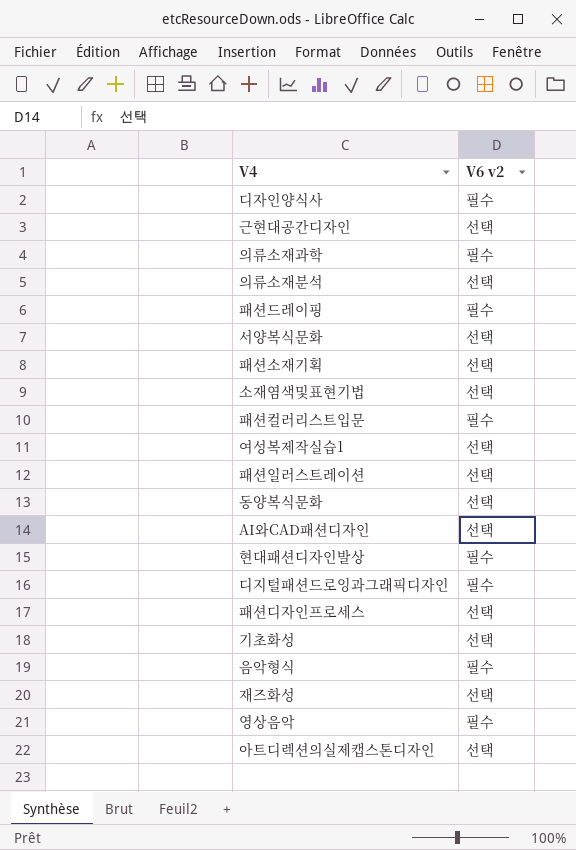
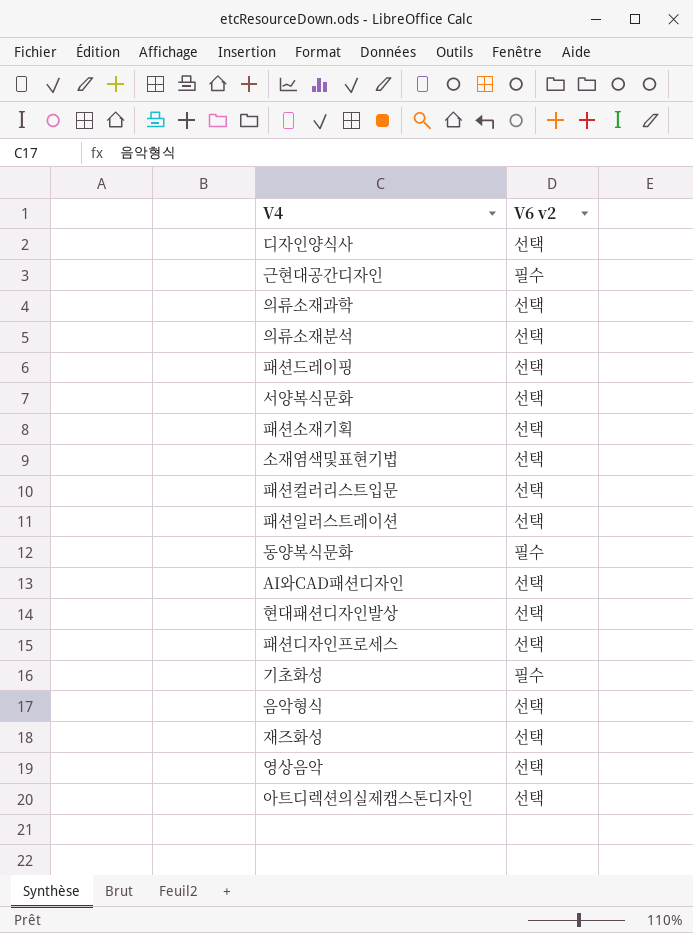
row 여성복제작실습1: 선택 -> none
row 디지털패션드로잉과그래픽디자인: 필수 -> none
디자인양식사 | V6 v2: 필수 -> 선택
근현대공간디자인 | V6 v2: 선택 -> 필수
의류소재과학 | V6 v2: 필수 -> 선택
패션드레이핑 | V6 v2: 필수 -> 선택
패션컬러리스트입문 | V6 v2: 필수 -> 선택
동양복식문화 | V6 v2: 선택 -> 필수
현대패션디자인발상 | V6 v2: 필수 -> 선택
기초화성 | V6 v2: 선택 -> 필수
음악형식 | V6 v2: 필수 -> 선택
영상음악 | V6 v2: 필수 -> 선택

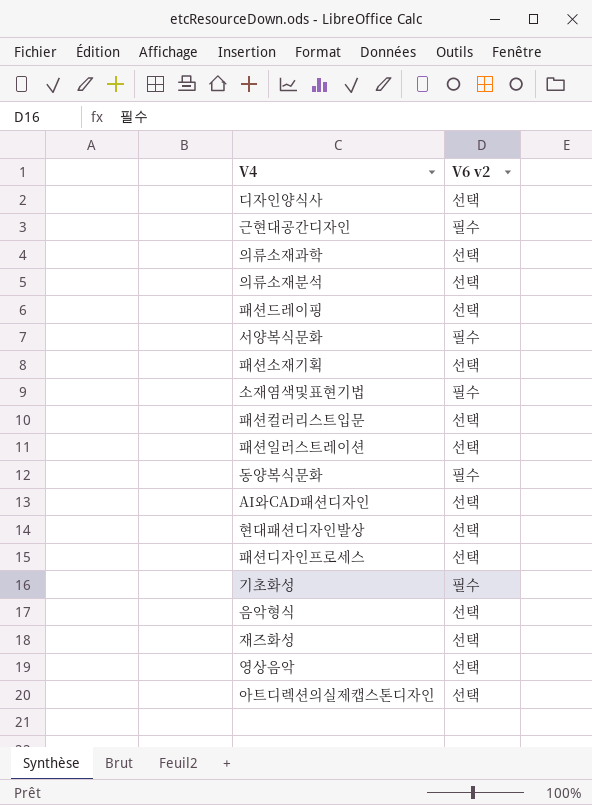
서양복식문화 | V6 v2: 선택 -> 필수
소재염색및표현기법 | V6 v2: 선택 -> 필수

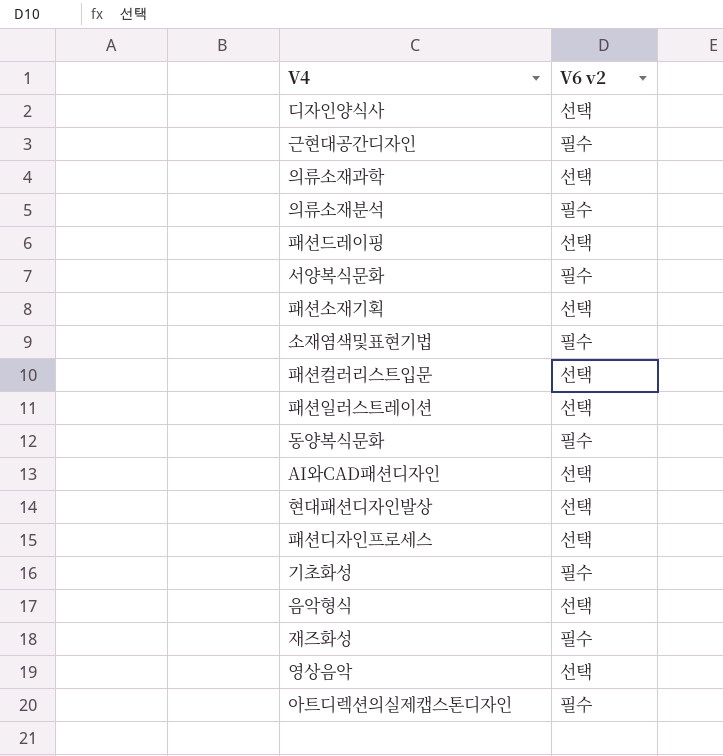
의류소재분석 | V6 v2: 선택 -> 필수
재즈화성 | V6 v2: 선택 -> 필수
아트디렉션의실제캡스톤디자인 | V6 v2: 선택 -> 필수

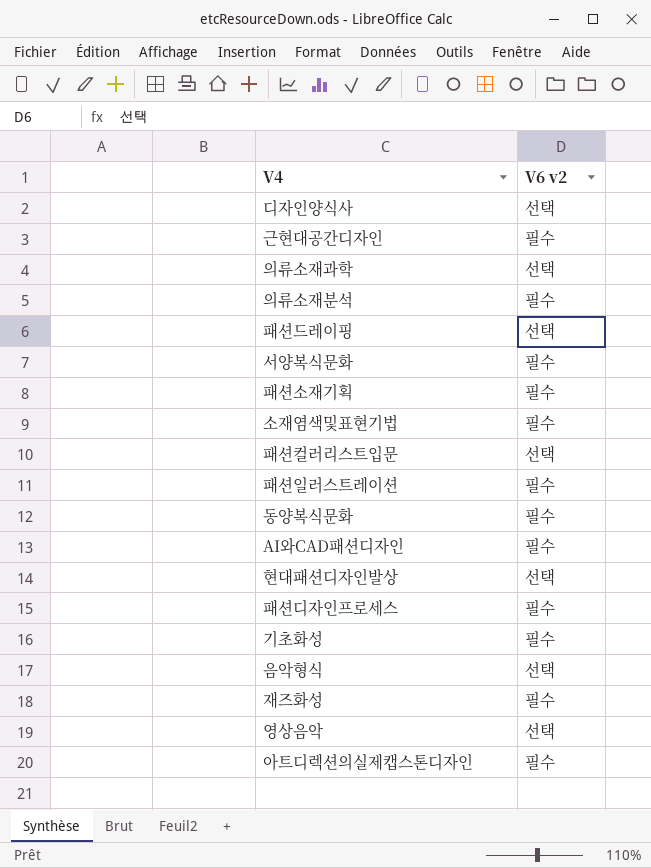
패션소재기획 | V6 v2: 선택 -> 필수
패션일러스트레이션 | V6 v2: 선택 -> 필수
AI와CAD패션디자인 | V6 v2: 선택 -> 필수
패션디자인프로세스 | V6 v2: 선택 -> 필수

